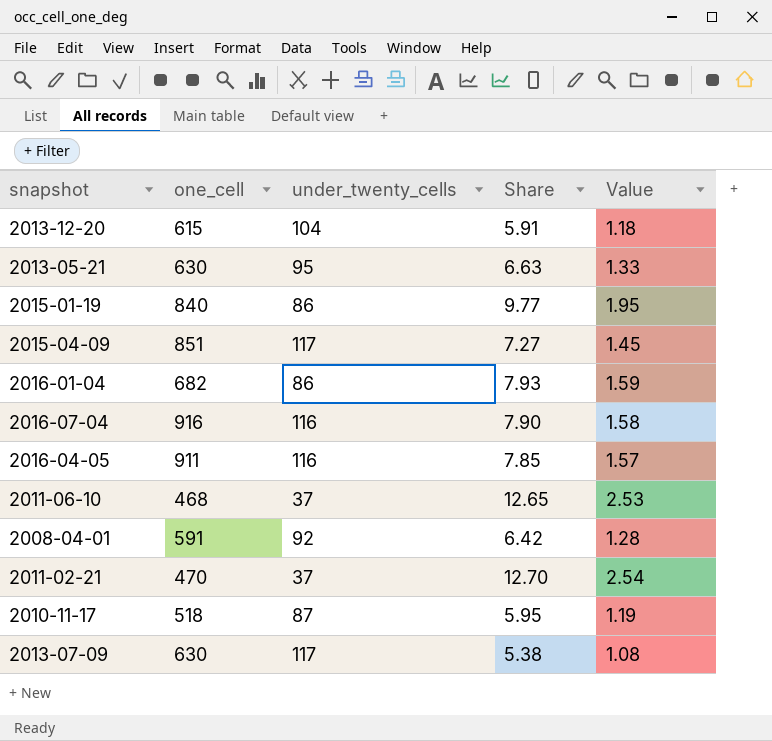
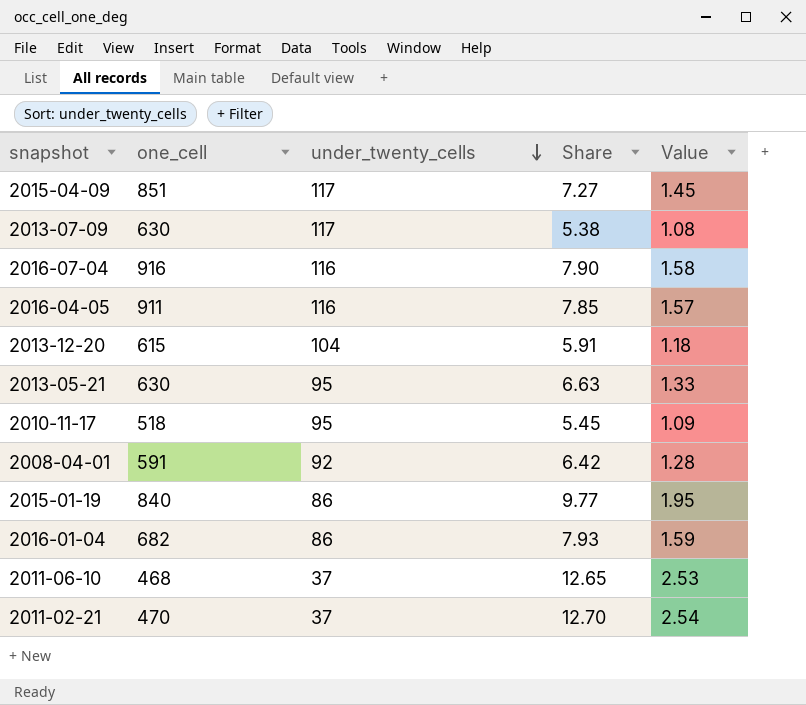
row order: none -> under_twenty_cells descending
2010-11-17 | under_twenty_cells: 87 -> 95
2010-11-17 | Share: 5.95 -> 5.45
2010-11-17 | Value: 1.19 -> 1.09

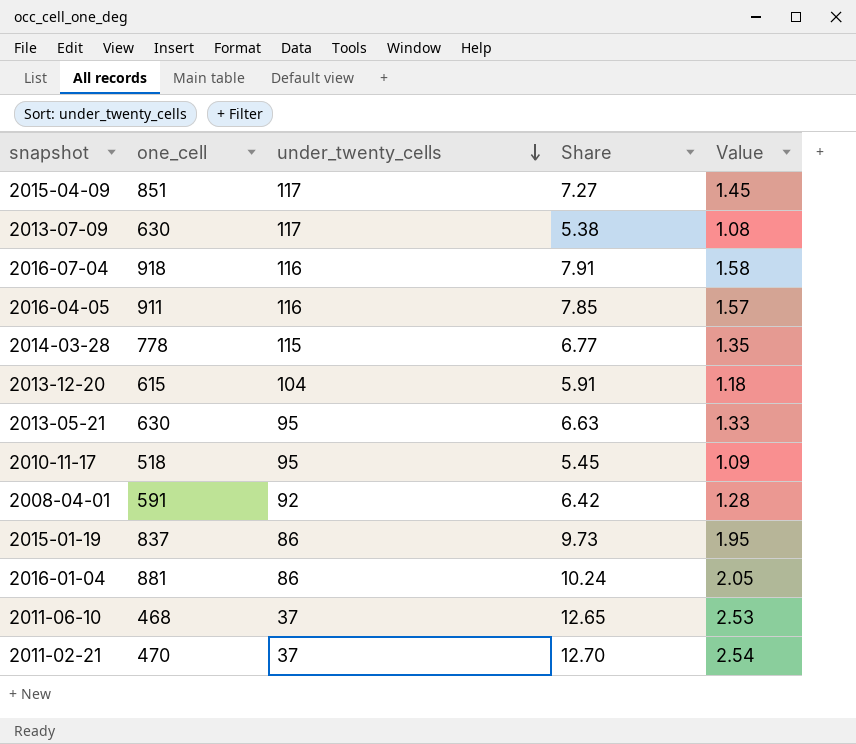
2016-07-04 | one_cell: 916 -> 918
2016-07-04 | Share: 7.90 -> 7.91
row 2014-03-28: none -> 778 | 115 | 6.77 | 1.35
2015-01-19 | one_cell: 840 -> 837
2015-01-19 | Share: 9.77 -> 9.73
2016-01-04 | one_cell: 682 -> 881
2016-01-04 | Share: 7.93 -> 10.24
2016-01-04 | Value: 1.59 -> 2.05

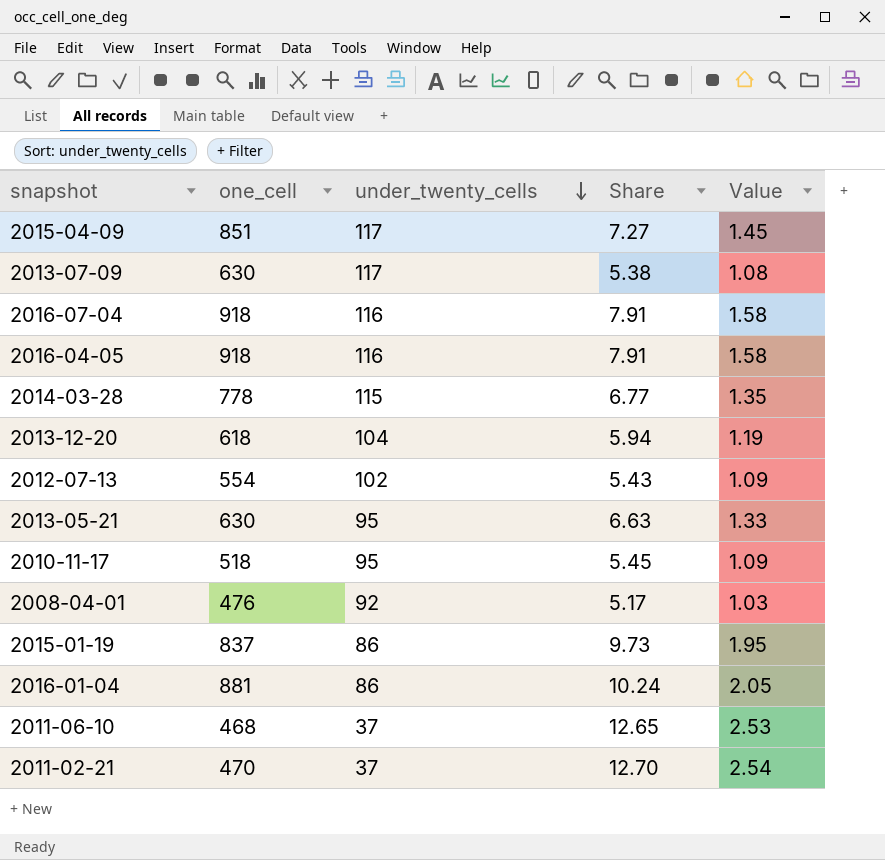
2016-04-05 | one_cell: 911 -> 918
2016-04-05 | Share: 7.85 -> 7.91
2016-04-05 | Value: 1.57 -> 1.58
2013-12-20 | one_cell: 615 -> 618
2013-12-20 | Share: 5.91 -> 5.94
2013-12-20 | Value: 1.18 -> 1.19
row 2012-07-13: none -> 554 | 102 | 5.43 | 1.09
2008-04-01 | one_cell: 591 -> 476
2008-04-01 | Share: 6.42 -> 5.17
2008-04-01 | Value: 1.28 -> 1.03

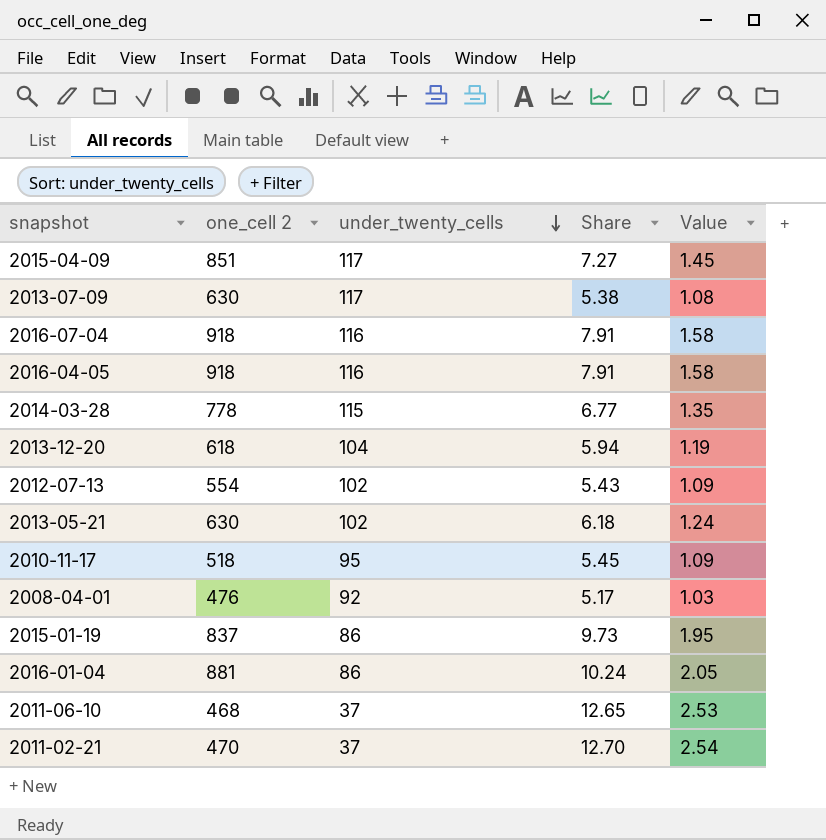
column name: one_cell -> one_cell 2
2013-05-21 | under_twenty_cells: 95 -> 102
2013-05-21 | Share: 6.63 -> 6.18
2013-05-21 | Value: 1.33 -> 1.24

